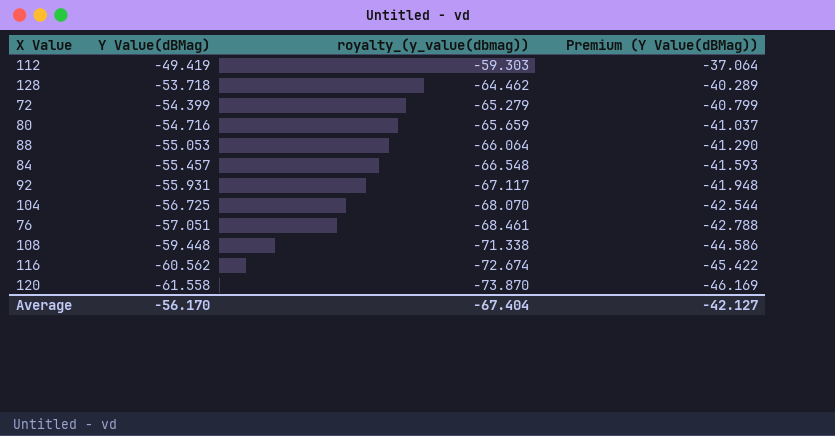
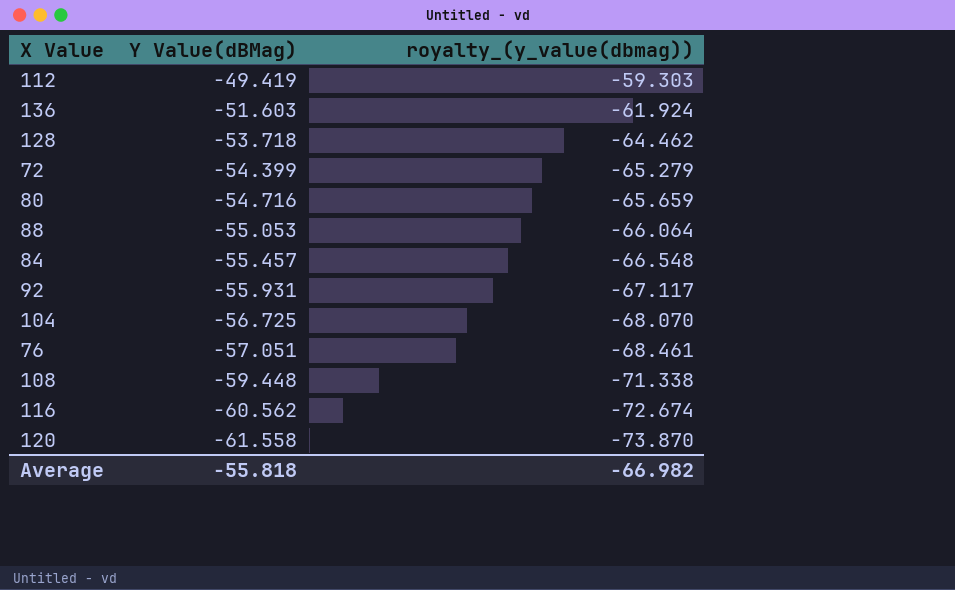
column Premium (Y Value(dBMag)) | formula: [Y Value(dBMag)] * 0.75 -> none
row 136: none -> -51.603 | -61.924
Average | Y Value(dBMag): -56.170 -> -55.818
Average | royalty_(y_value(dbmag)): -67.404 -> -66.982

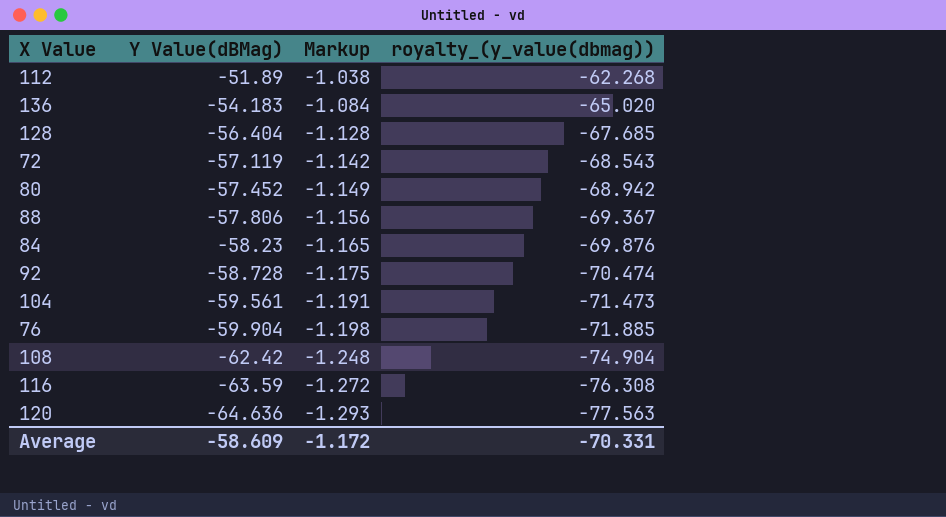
column Markup | formula: none -> [Y Value(dBMag)] * 0.02
112 | Y Value(dBMag): -49.419 -> -51.89
112 | royalty_(y_value(dbmag)): -59.303 -> -62.268
136 | Y Value(dBMag): -51.603 -> -54.183
136 | royalty_(y_value(dbmag)): -61.924 -> -65.020
128 | Y Value(dBMag): -53.718 -> -56.404
128 | royalty_(y_value(dbmag)): -64.462 -> -67.685
72 | Y Value(dBMag): -54.399 -> -57.119
72 | royalty_(y_value(dbmag)): -65.279 -> -68.543
80 | Y Value(dBMag): -54.716 -> -57.452
80 | royalty_(y_value(dbmag)): -65.659 -> -68.942
88 | Y Value(dBMag): -55.053 -> -57.806
88 | royalty_(y_value(dbmag)): -66.064 -> -69.367
84 | Y Value(dBMag): -55.457 -> -58.23
84 | royalty_(y_value(dbmag)): -66.548 -> -69.876
92 | Y Value(dBMag): -55.931 -> -58.728
92 | royalty_(y_value(dbmag)): -67.117 -> -70.474
104 | Y Value(dBMag): -56.725 -> -59.561
104 | royalty_(y_value(dbmag)): -68.070 -> -71.473
76 | Y Value(dBMag): -57.051 -> -59.904
76 | royalty_(y_value(dbmag)): -68.461 -> -71.885
108 | Y Value(dBMag): -59.448 -> -62.42
108 | royalty_(y_value(dbmag)): -71.338 -> -74.904
116 | Y Value(dBMag): -60.562 -> -63.59
116 | royalty_(y_value(dbmag)): -72.674 -> -76.308
120 | Y Value(dBMag): -61.558 -> -64.636
120 | royalty_(y_value(dbmag)): -73.870 -> -77.563
Average | Y Value(dBMag): -55.818 -> -58.609
Average | royalty_(y_value(dbmag)): -66.982 -> -70.331

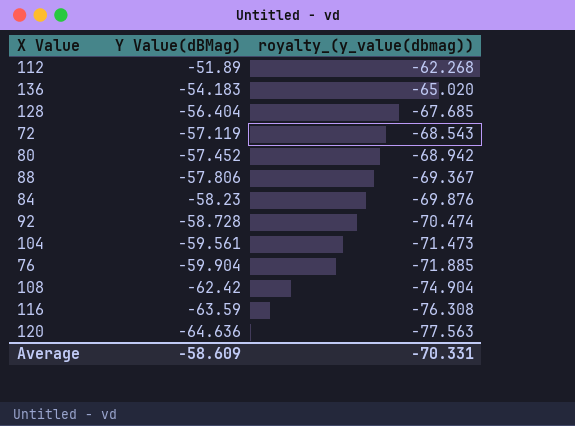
column Markup | formula: [Y Value(dBMag)] * 0.02 -> none

